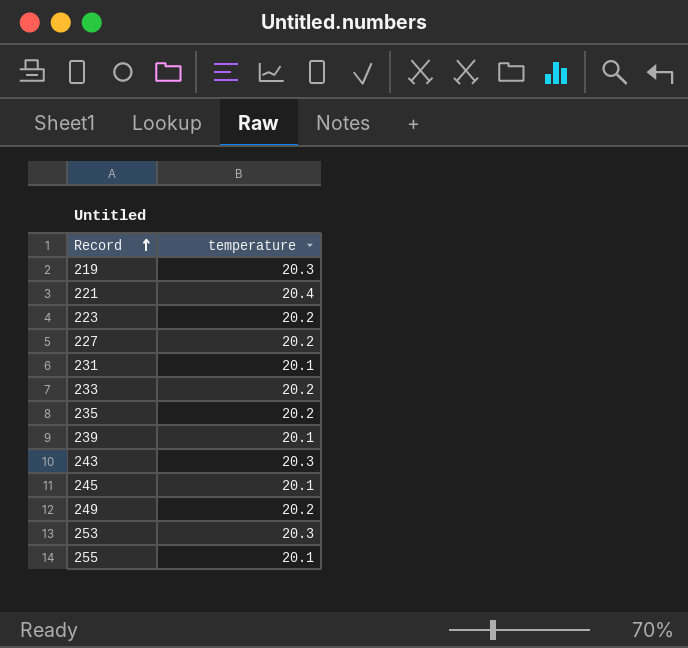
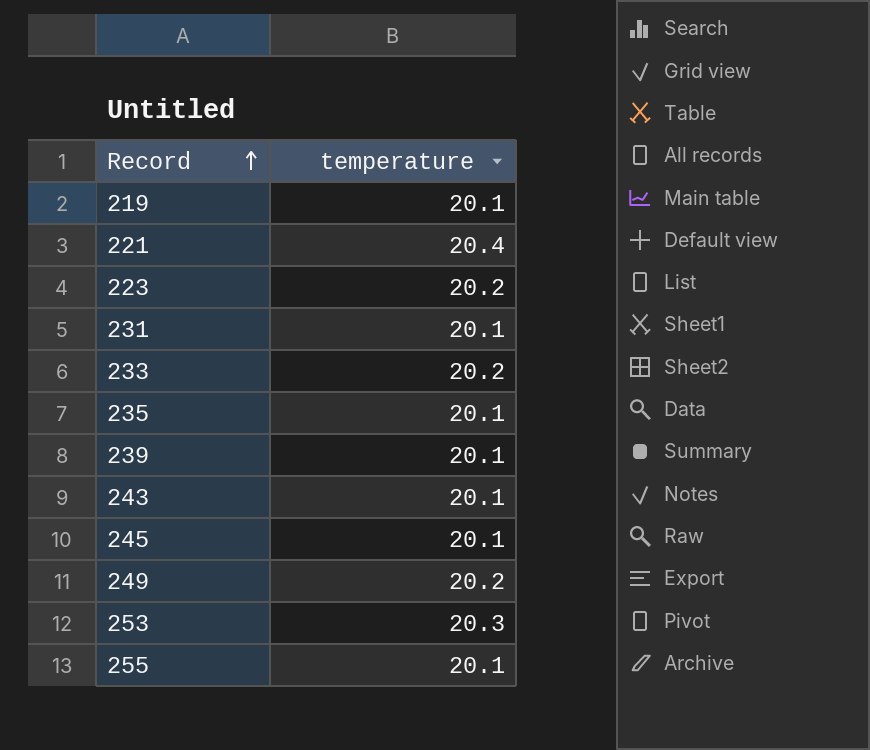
row 227: 20.2 -> none
219 | temperature: 20.3 -> 20.1
235 | temperature: 20.2 -> 20.1
243 | temperature: 20.3 -> 20.1

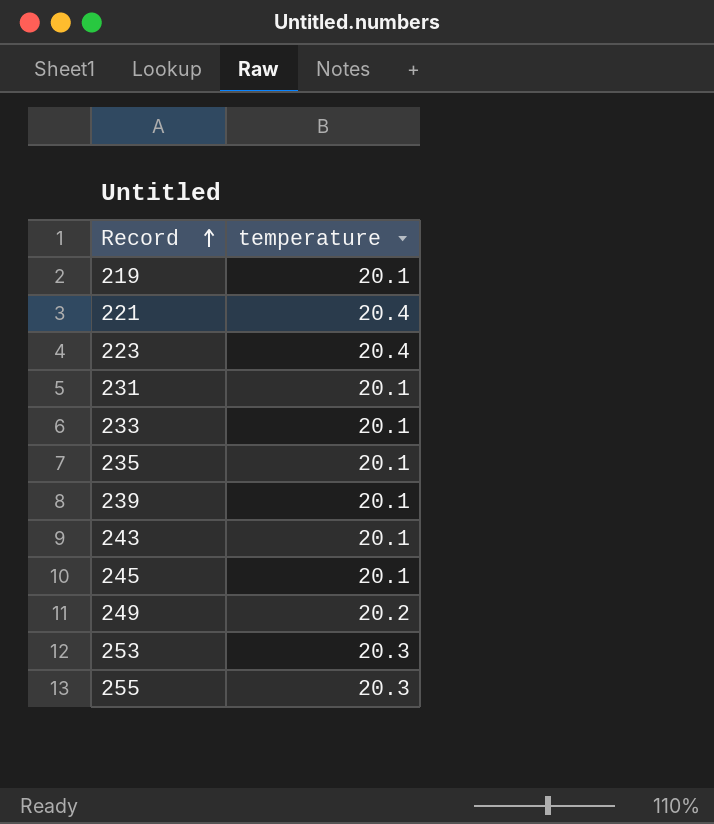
223 | temperature: 20.2 -> 20.4
233 | temperature: 20.2 -> 20.1
255 | temperature: 20.1 -> 20.3

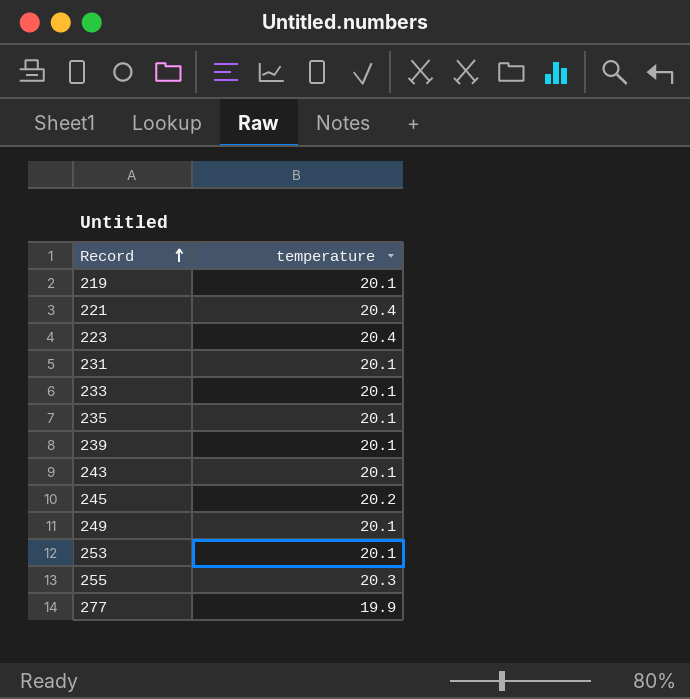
245 | temperature: 20.1 -> 20.2
249 | temperature: 20.2 -> 20.1
253 | temperature: 20.3 -> 20.1
row 277: none -> 19.9

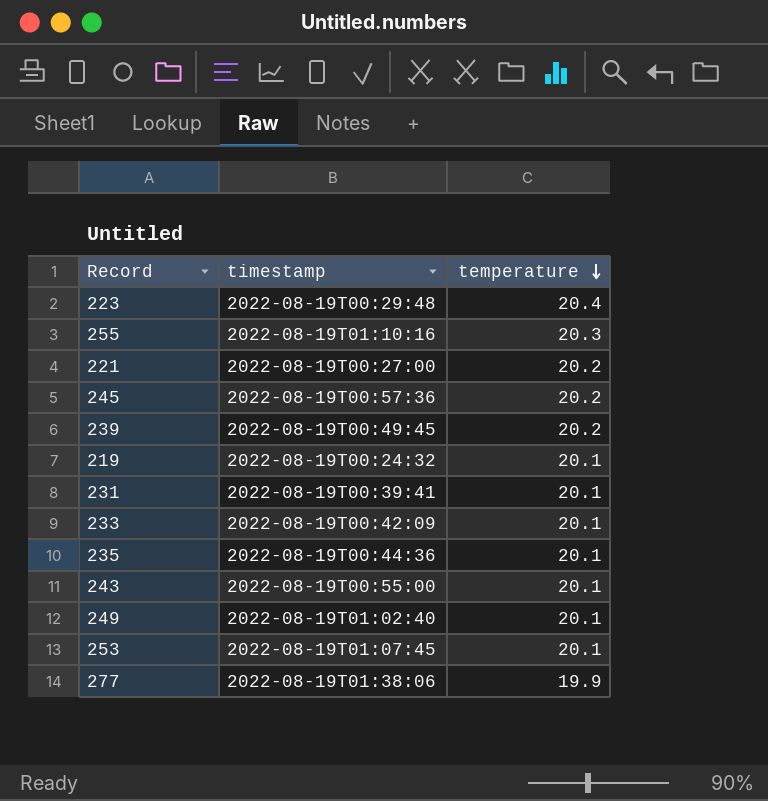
row order: Record ascending -> temperature descending
column timestamp | position: none -> 2
221 | temperature: 20.4 -> 20.2
239 | temperature: 20.1 -> 20.2

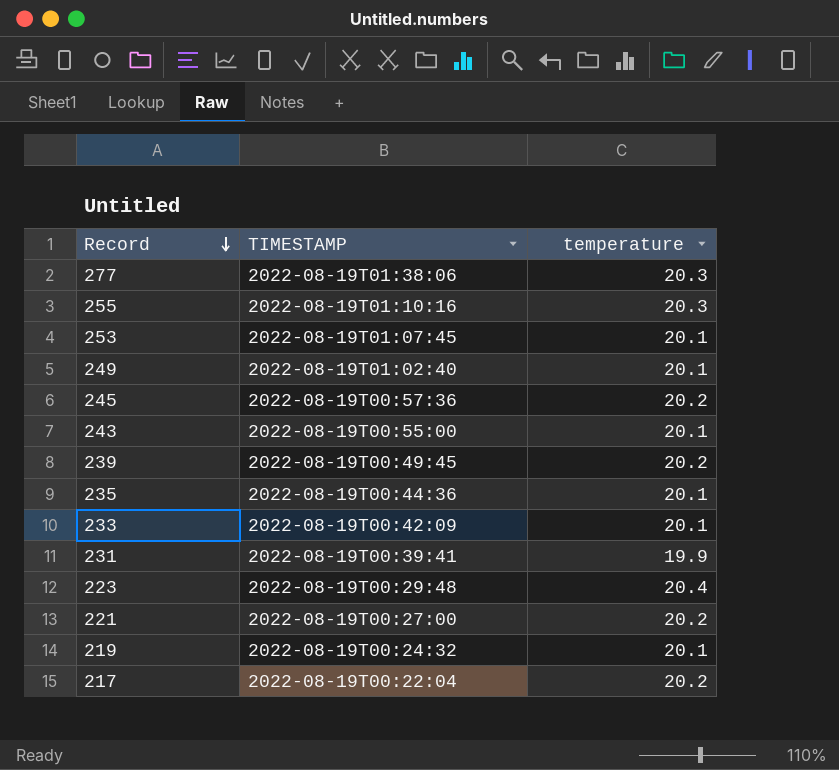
row order: temperature descending -> Record descending
column name: timestamp -> TIMESTAMP
277 | temperature: 19.9 -> 20.3
231 | temperature: 20.1 -> 19.9
row 217: none -> 2022-08-19T00:22:04 | 20.2

